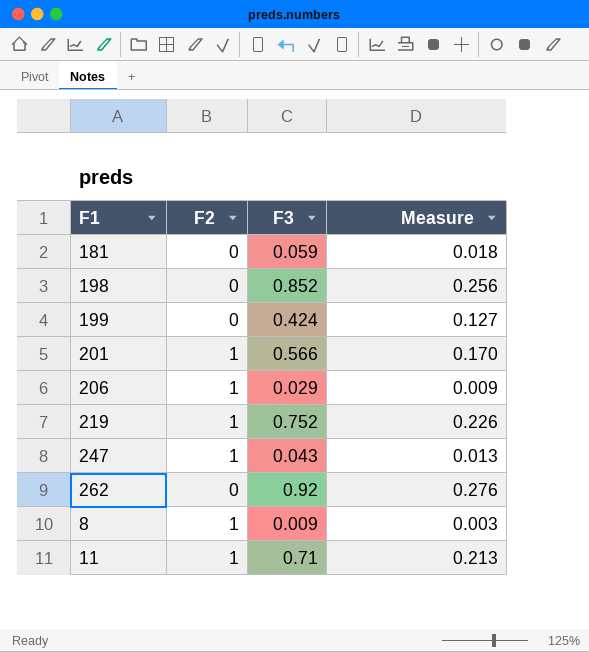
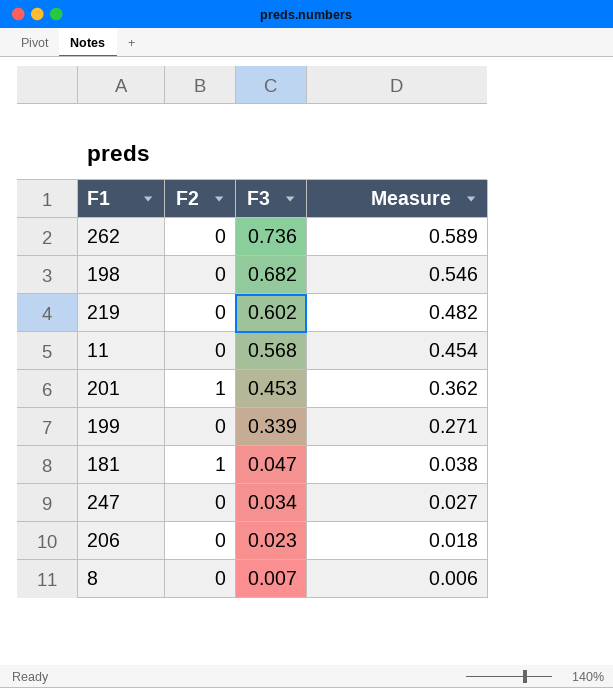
row order: none -> F3 descending
column Measure | formula: [F3] * 0.3 -> [F3] * 0.8
262 | F3: 0.92 -> 0.736
198 | F3: 0.852 -> 0.682
219 | F2: 1 -> 0
219 | F3: 0.752 -> 0.602
11 | F2: 1 -> 0
11 | F3: 0.71 -> 0.568
201 | F3: 0.566 -> 0.453
199 | F3: 0.424 -> 0.339
181 | F2: 0 -> 1
181 | F3: 0.059 -> 0.047
247 | F2: 1 -> 0
247 | F3: 0.043 -> 0.034
206 | F2: 1 -> 0
206 | F3: 0.029 -> 0.023
8 | F2: 1 -> 0
8 | F3: 0.009 -> 0.007

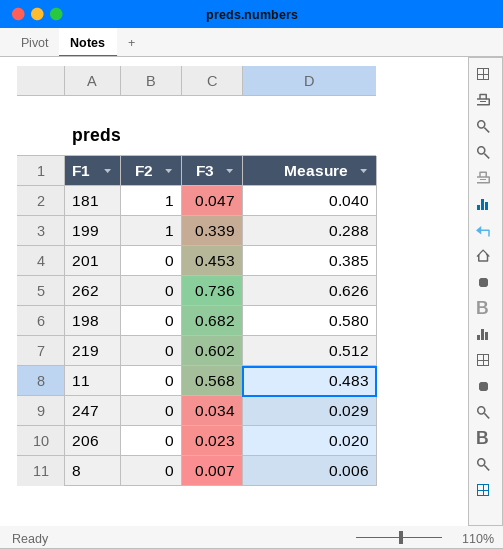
row order: F3 descending -> F2 descending
column Measure | formula: [F3] * 0.8 -> [F3] * 0.85
199 | F2: 0 -> 1
201 | F2: 1 -> 0

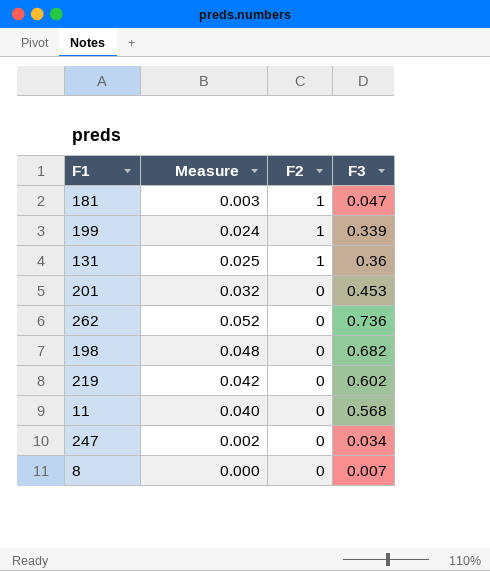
column Measure | formula: [F3] * 0.85 -> [F3] * 0.07
column Measure | position: 4 -> 2
row 206: 0 | 0.023 | 0.020 -> none
row 131: none -> 0.025 | 1 | 0.36

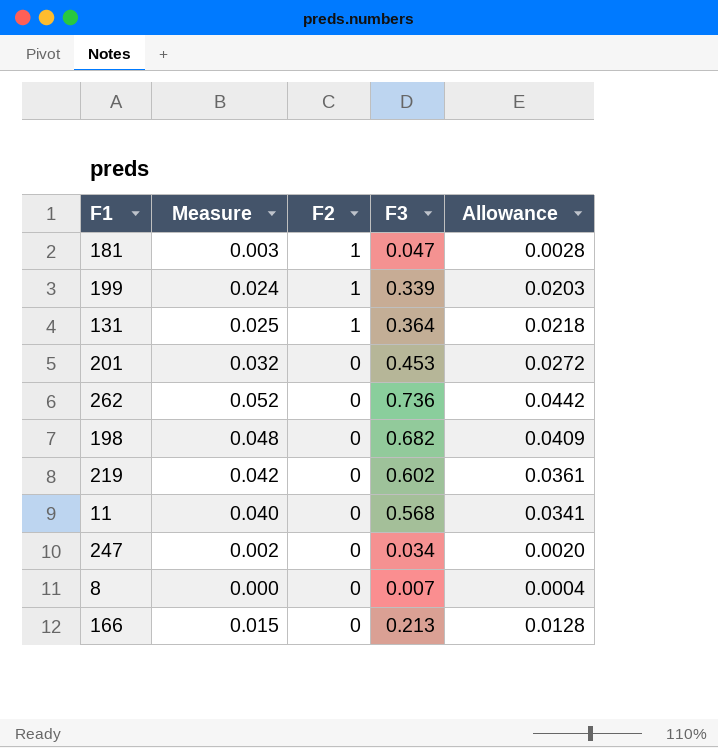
column Allowance | formula: none -> [F3] * 0.06
131 | F3: 0.36 -> 0.364
row 166: none -> 0.015 | 0 | 0.213 | 0.0128

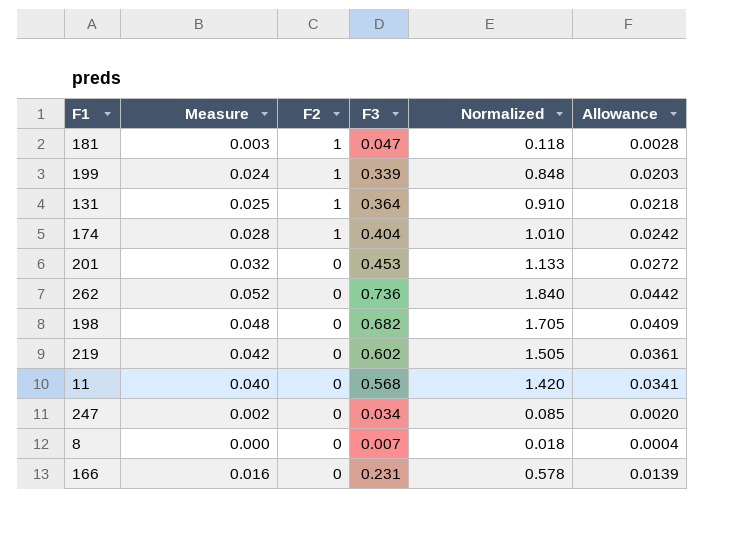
column Normalized | formula: none -> [F3] * 2.5
row 174: none -> 0.028 | 1 | 0.404 | 1.010 | 0.0242
166 | Measure: 0.015 -> 0.016
166 | F3: 0.213 -> 0.231
166 | Allowance: 0.0128 -> 0.0139

